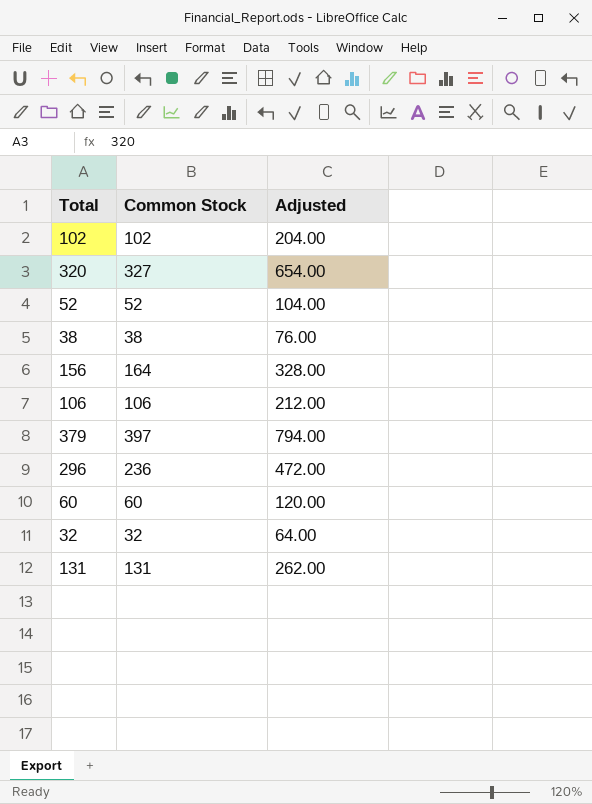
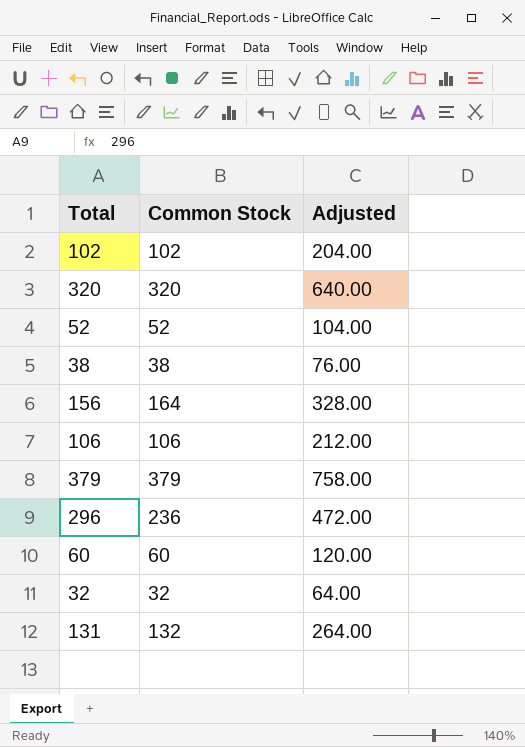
320 | Common Stock: 327 -> 320
320 | Adjusted: 654.00 -> 640.00
379 | Common Stock: 397 -> 379
379 | Adjusted: 794.00 -> 758.00
131 | Common Stock: 131 -> 132
131 | Adjusted: 262.00 -> 264.00

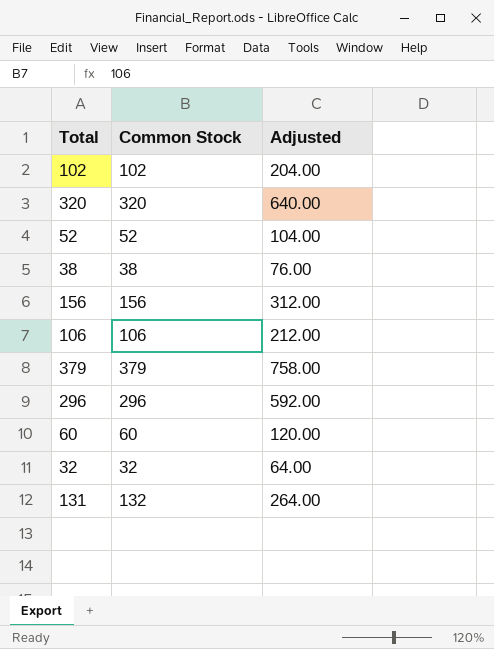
156 | Common Stock: 164 -> 156
156 | Adjusted: 328.00 -> 312.00
296 | Common Stock: 236 -> 296
296 | Adjusted: 472.00 -> 592.00

